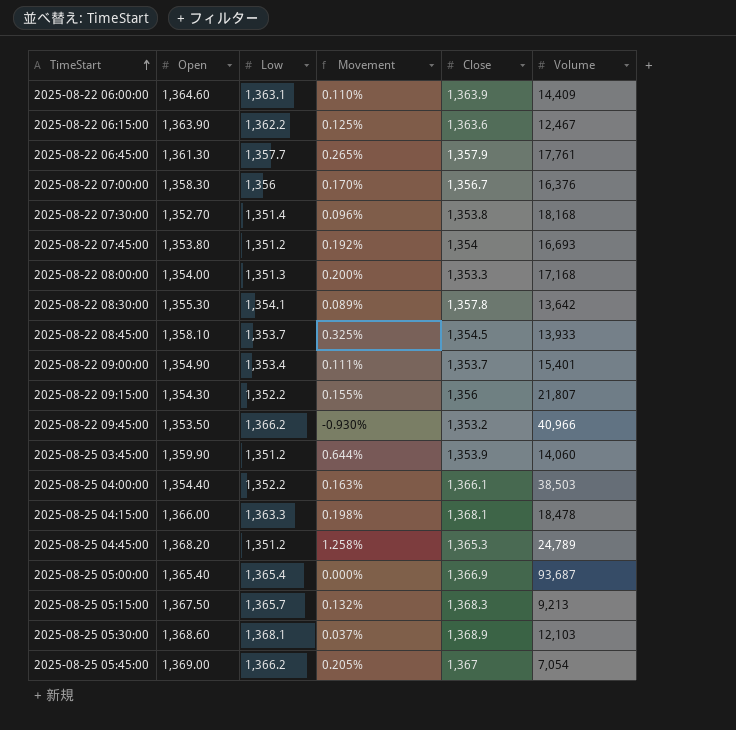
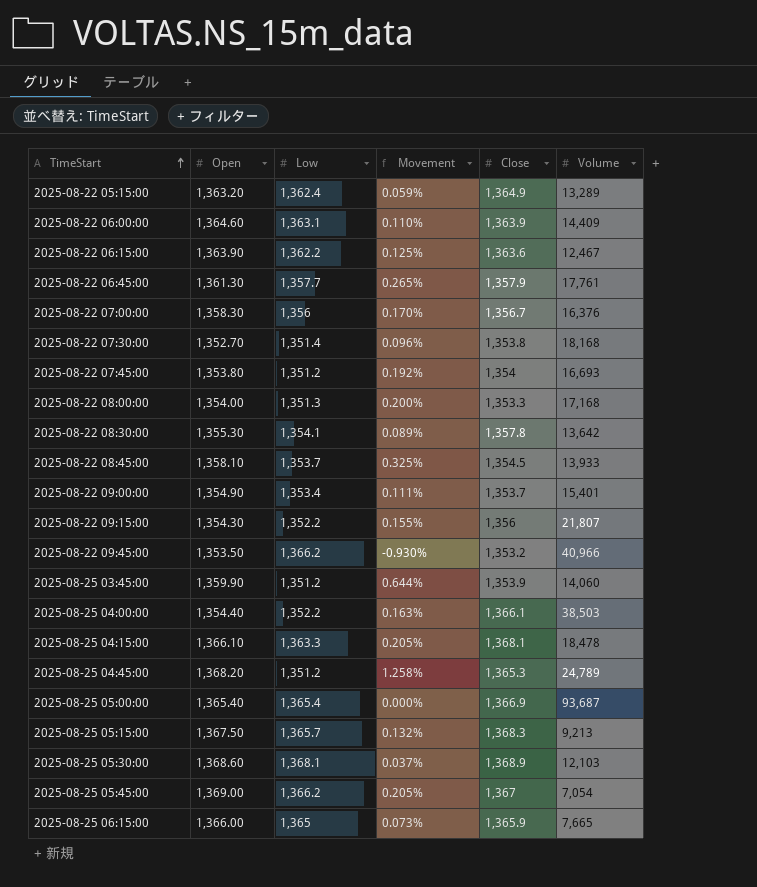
row 2025-08-22 05:15:00: none -> 1,363.20 | 1,362.4 | 0.059% | 1,364.9 | 13,289
2025-08-25 04:15:00 | Open: 1,366.00 -> 1,366.10
2025-08-25 04:15:00 | Movement: 0.198% -> 0.205%
row 2025-08-25 06:15:00: none -> 1,366.00 | 1,365 | 0.073% | 1,365.9 | 7,665

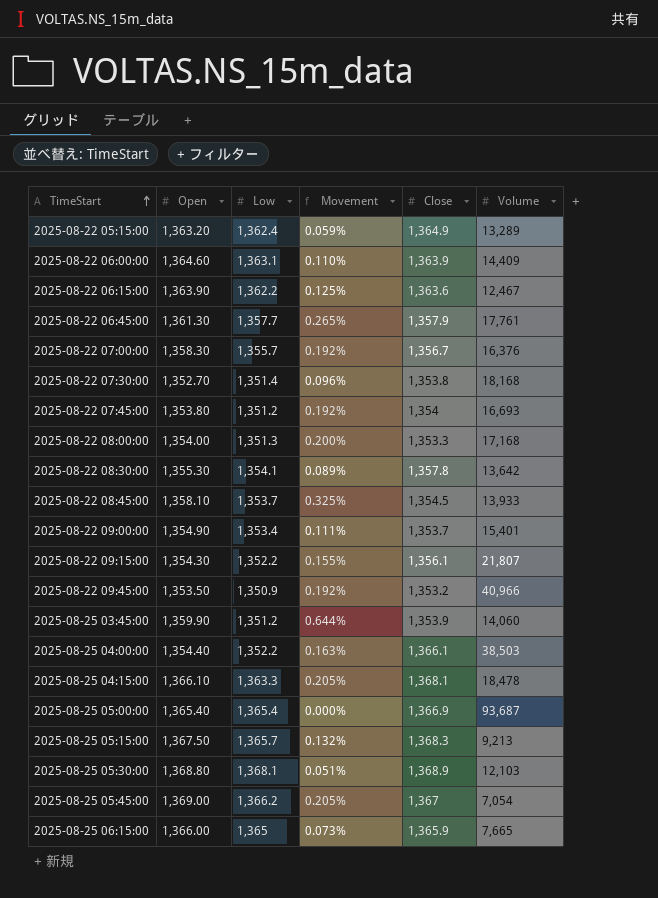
row 2025-08-25 04:45:00: 1,368.20 | 1,351.2 | 1.258% | 1,365.3 | 24,789 -> none
2025-08-22 07:00:00 | Low: 1,356 -> 1,355.7
2025-08-22 07:00:00 | Movement: 0.170% -> 0.192%
2025-08-22 09:15:00 | Close: 1,356 -> 1,356.1
2025-08-22 09:45:00 | Low: 1,366.2 -> 1,350.9
2025-08-22 09:45:00 | Movement: -0.930% -> 0.192%
2025-08-25 05:30:00 | Open: 1,368.60 -> 1,368.80
2025-08-25 05:30:00 | Movement: 0.037% -> 0.051%

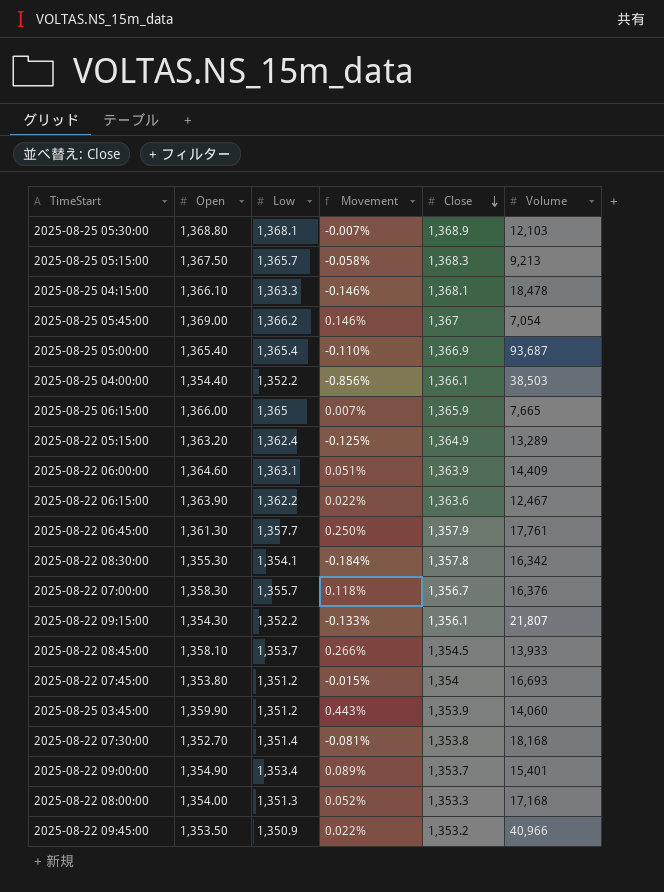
row order: TimeStart ascending -> Close descending
column Movement | formula: ([Open] - [Low]) / [Low] -> ([Open] - [Close]) / [Close]
2025-08-22 08:30:00 | Volume: 13,642 -> 16,342

